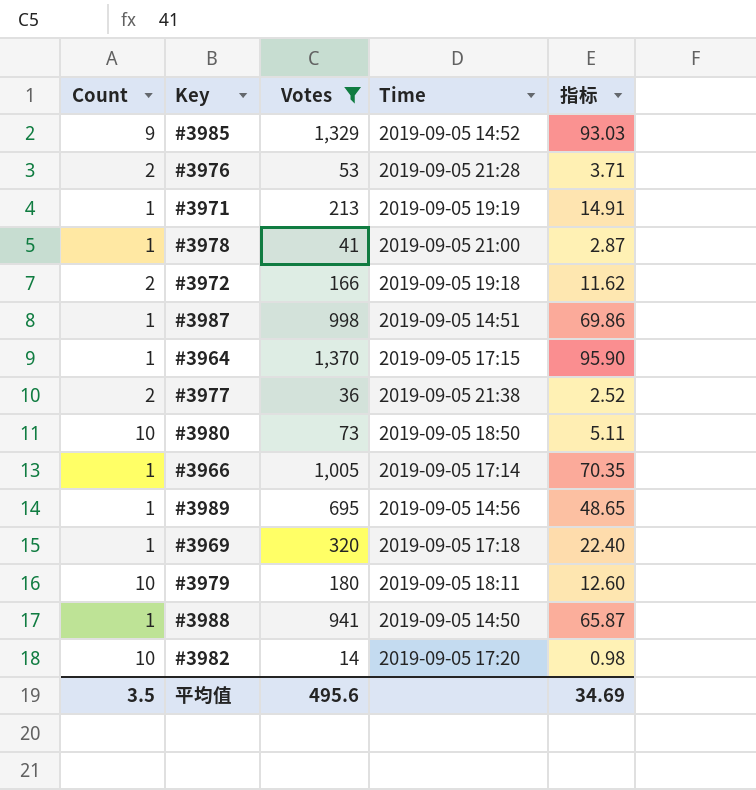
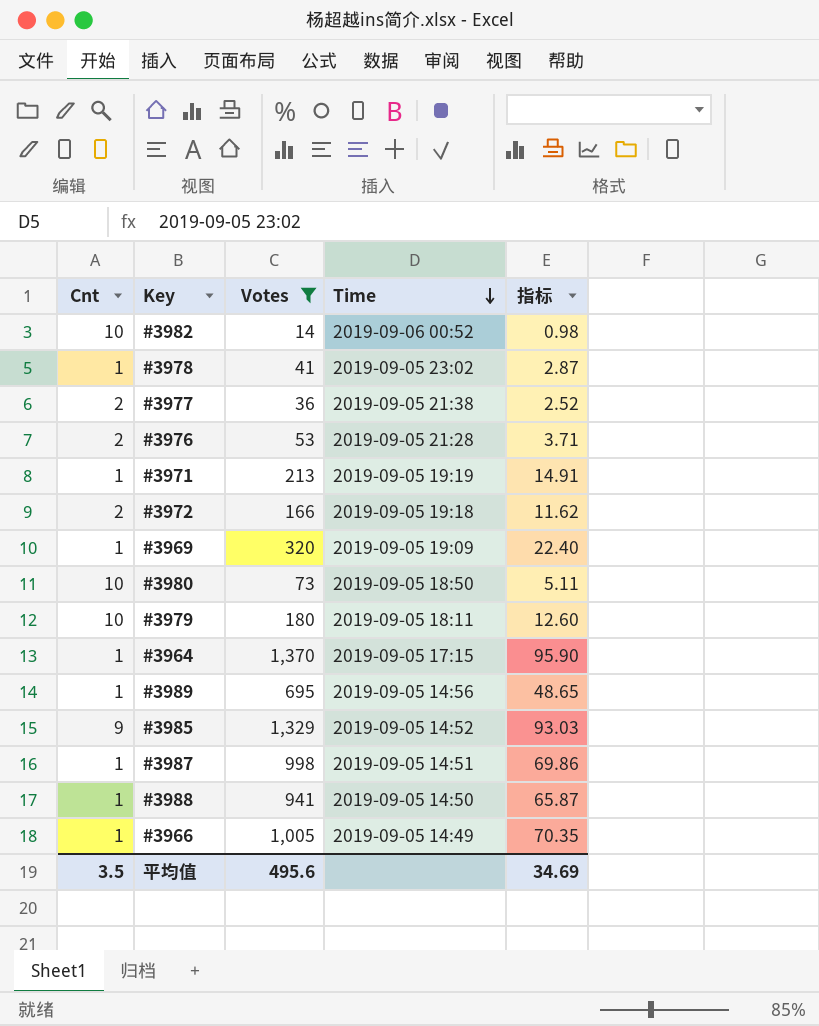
row order: none -> Time descending
column name: Count -> Cnt
#3982 | Time: 2019-09-05 17:20 -> 2019-09-06 00:52
#3978 | Time: 2019-09-05 21:00 -> 2019-09-05 23:02
#3969 | Time: 2019-09-05 17:18 -> 2019-09-05 19:09
#3966 | Time: 2019-09-05 17:14 -> 2019-09-05 14:49

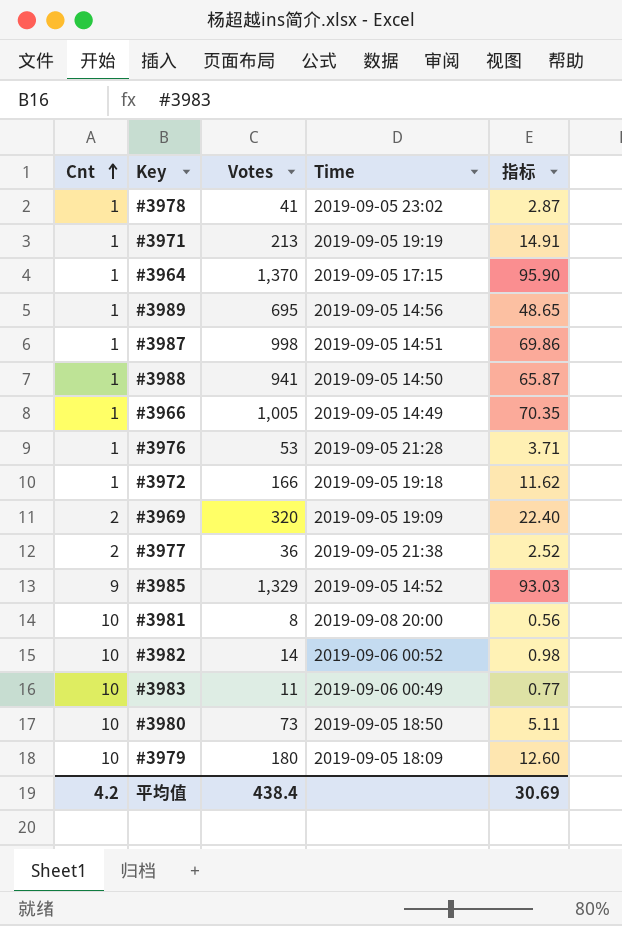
filter: Votes >= 14 -> none
row order: Time descending -> Cnt ascending
#3976 | Cnt: 2 -> 1
#3972 | Cnt: 2 -> 1
#3969 | Cnt: 1 -> 2
#3979 | Time: 2019-09-05 18:11 -> 2019-09-05 18:09
平均值 | Cnt: 3.5 -> 4.2
平均值 | Votes: 495.6 -> 438.4
平均值 | 指标: 34.69 -> 30.69

